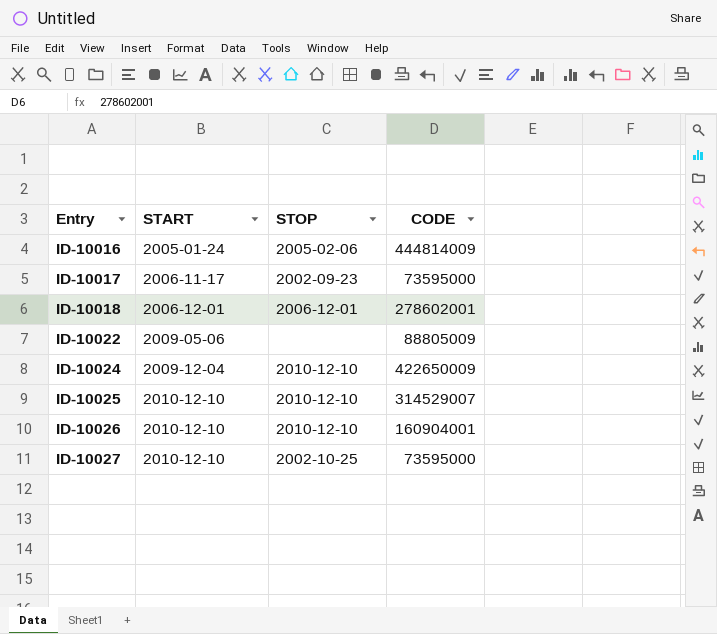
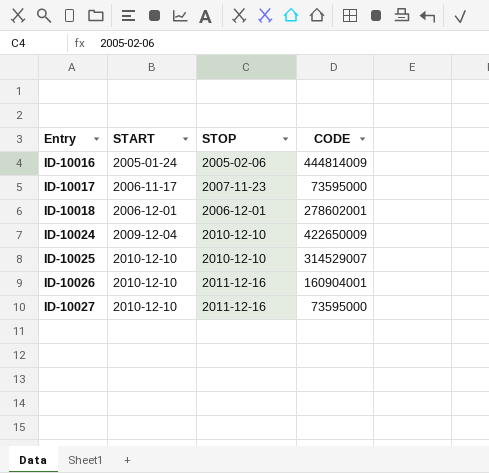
row ID-10022: 2009-05-06 | none | 88805009 -> none
ID-10017 | STOP: 2002-09-23 -> 2007-11-23
ID-10026 | STOP: 2010-12-10 -> 2011-12-16
ID-10027 | STOP: 2002-10-25 -> 2011-12-16

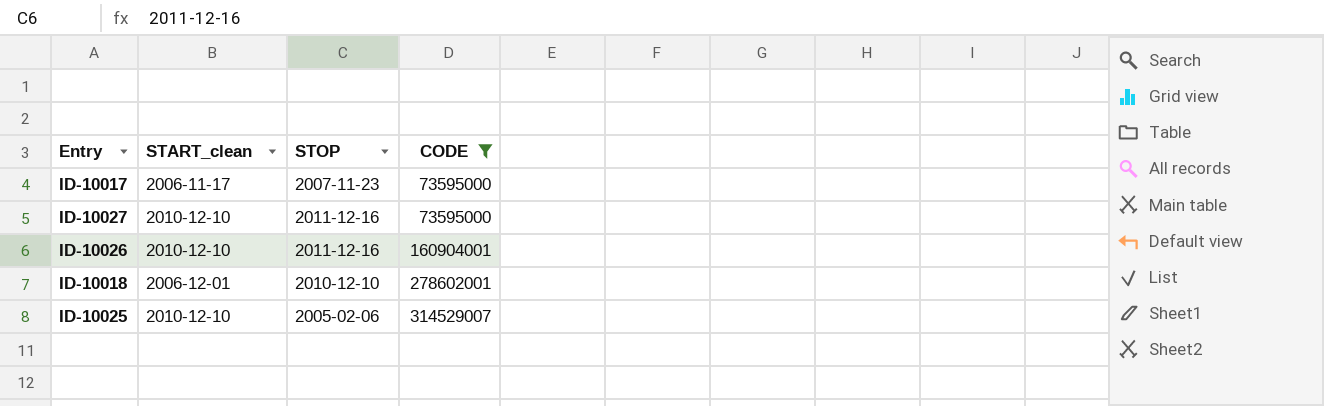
filter: none -> CODE <= 314529007
row order: Entry ascending -> CODE ascending
column name: START -> START_clean
ID-10018 | STOP: 2006-12-01 -> 2010-12-10
ID-10025 | STOP: 2010-12-10 -> 2005-02-06

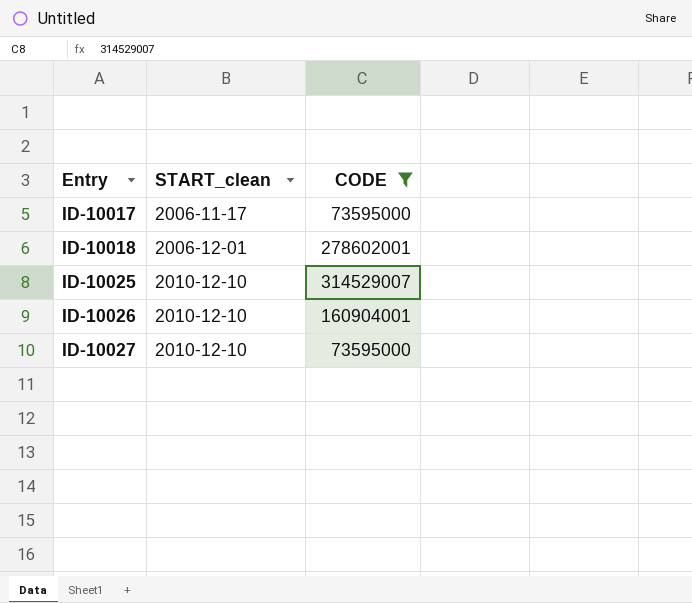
row order: CODE ascending -> Entry ascending
column STOP | position: 3 -> none

